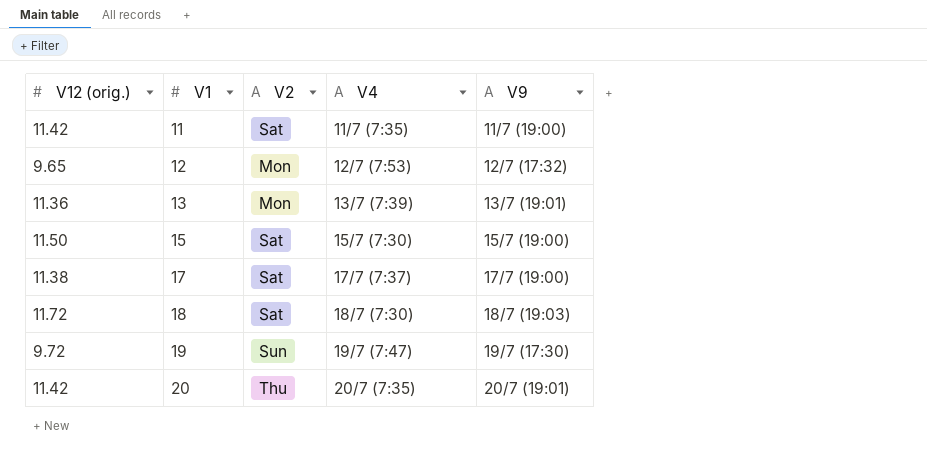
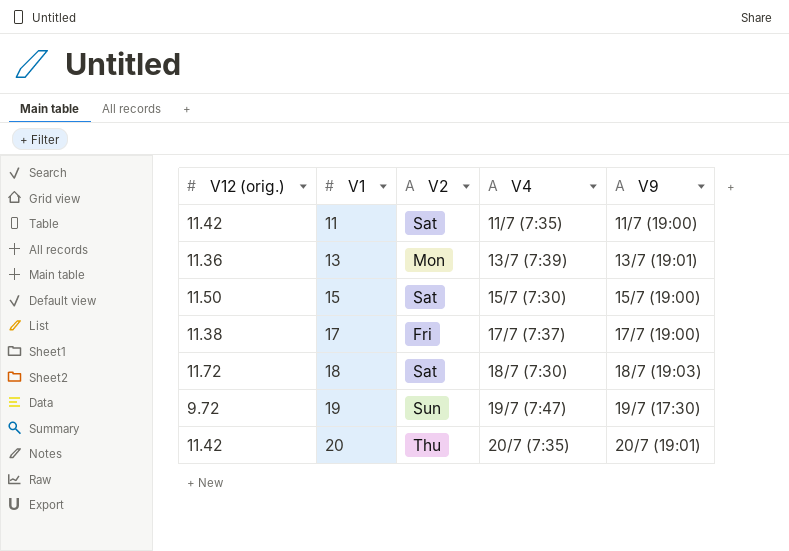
row 12: 9.65 | Mon | 12/7 (7:53) | 12/7 (17:32) -> none
17 | V2: Sat -> Fri

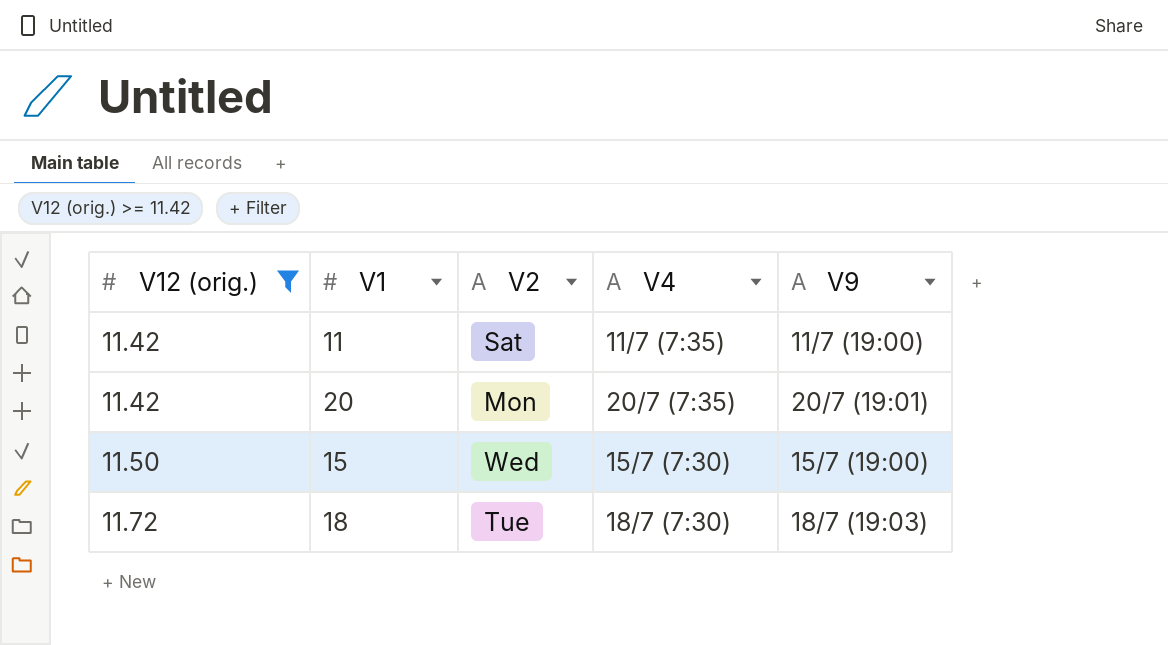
filter: none -> V12 (orig.) >= 11.42
row order: V1 ascending -> V12 (orig.) ascending
20 | V2: Thu -> Mon
15 | V2: Sat -> Wed
18 | V2: Sat -> Tue

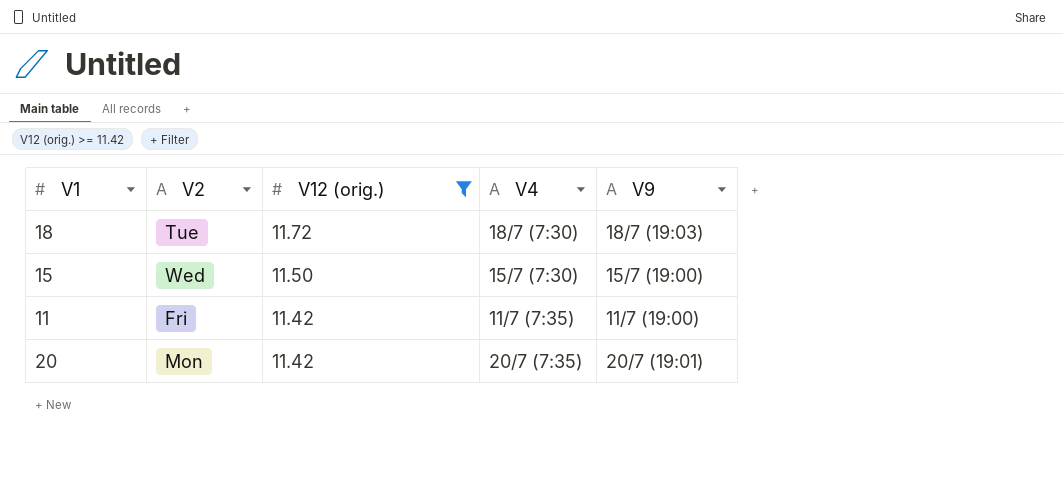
row order: V12 (orig.) ascending -> V12 (orig.) descending
column V12 (orig.) | position: 1 -> 3
11 | V2: Sat -> Fri

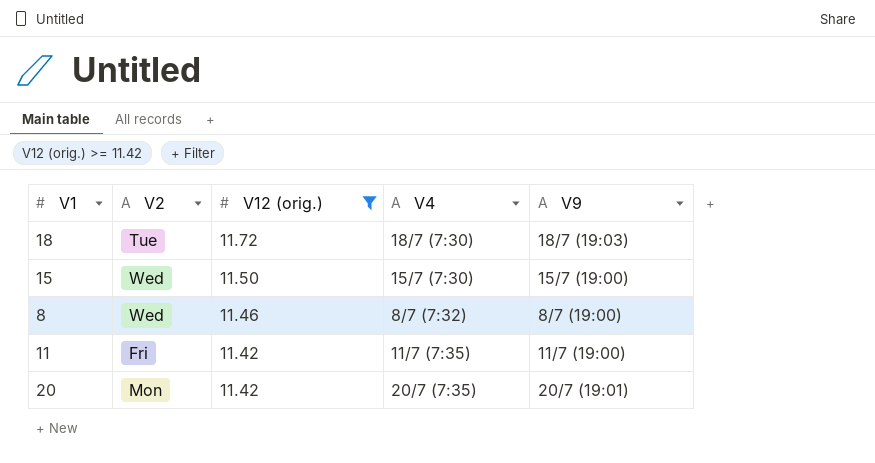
row 8: none -> Wed | 11.46 | 8/7 (7:32) | 8/7 (19:00)

